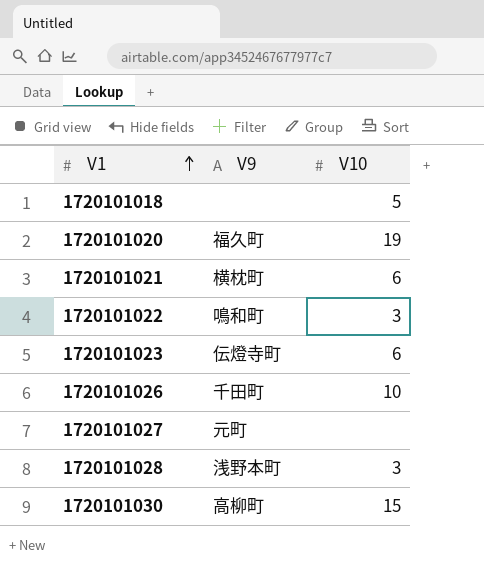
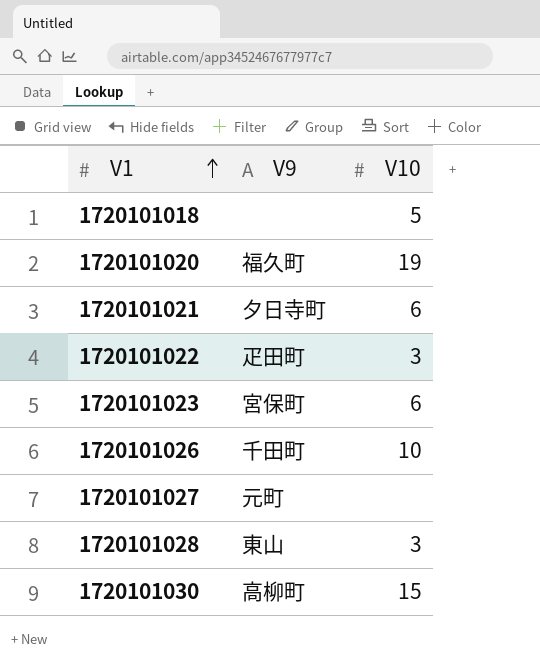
1720101021 | V9: 横枕町 -> 夕日寺町
1720101022 | V9: 鳴和町 -> 疋田町
1720101023 | V9: 伝燈寺町 -> 宮保町
1720101028 | V9: 浅野本町 -> 東山

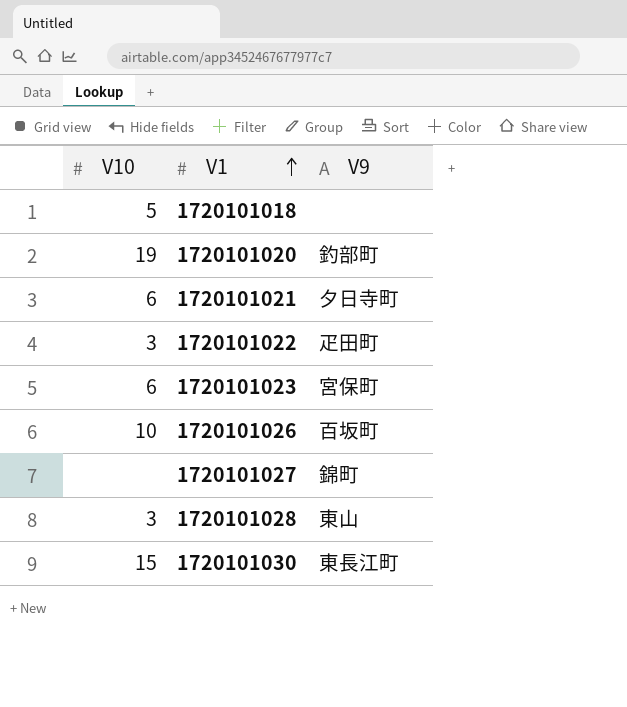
column V10 | position: 3 -> 1
1720101020 | V9: 福久町 -> 釣部町
1720101026 | V9: 千田町 -> 百坂町
1720101027 | V9: 元町 -> 錦町
1720101030 | V9: 高柳町 -> 東長江町

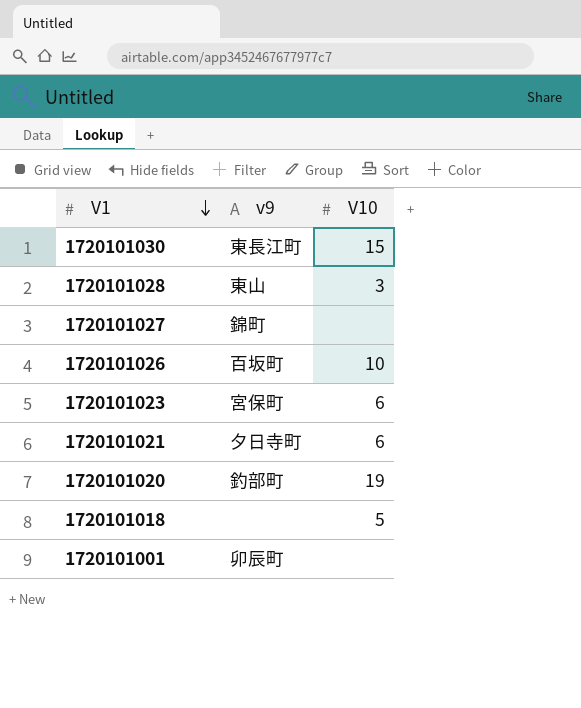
row order: V1 ascending -> V1 descending
column name: V9 -> v9
column V10 | position: 1 -> 3
row 1720101022: 3 | 疋田町 -> none
row 1720101001: none -> 卯辰町 | none

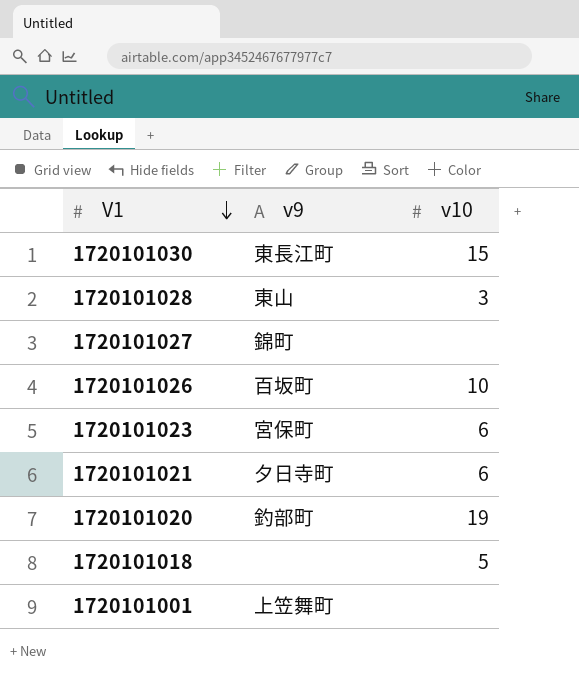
column name: V10 -> v10
1720101001 | v9: 卯辰町 -> 上笠舞町

